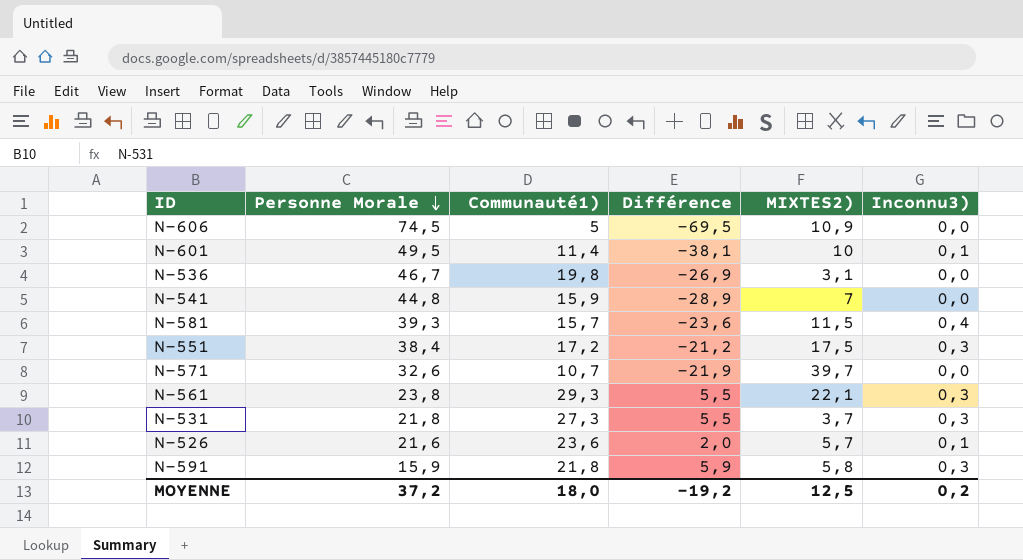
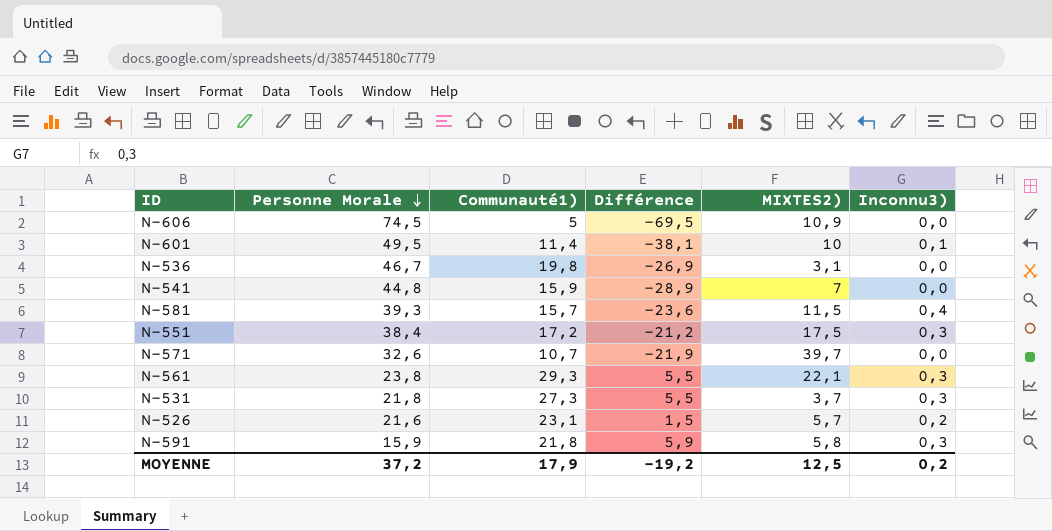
N-526 | Communauté1): 23,6 -> 23,1
N-526 | Différence: 2,0 -> 1,5
N-526 | Inconnu3): 0,1 -> 0,2
MOYENNE | Communauté1): 18,0 -> 17,9

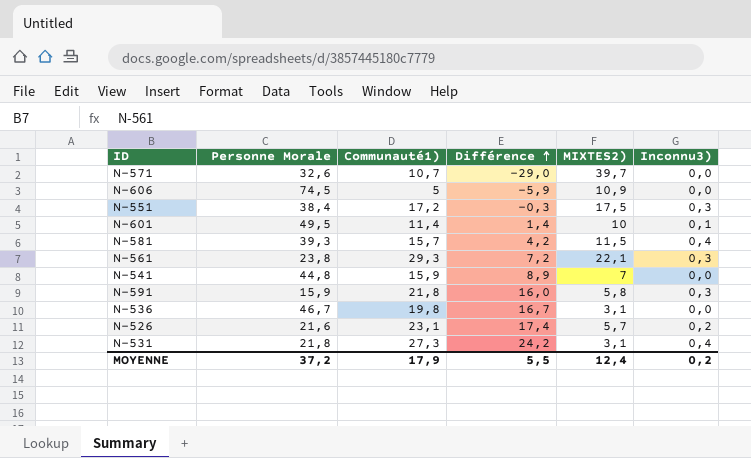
row order: Personne Morale descending -> Différence ascending
column Différence | formula: [Communauté1)] - [Personne Morale] -> [Communauté1)] - [MIXTES2)]
N-531 | MIXTES2): 3,7 -> 3,1
N-531 | Inconnu3): 0,3 -> 0,4
MOYENNE | Différence: -19,2 -> 5,5
MOYENNE | MIXTES2): 12,5 -> 12,4

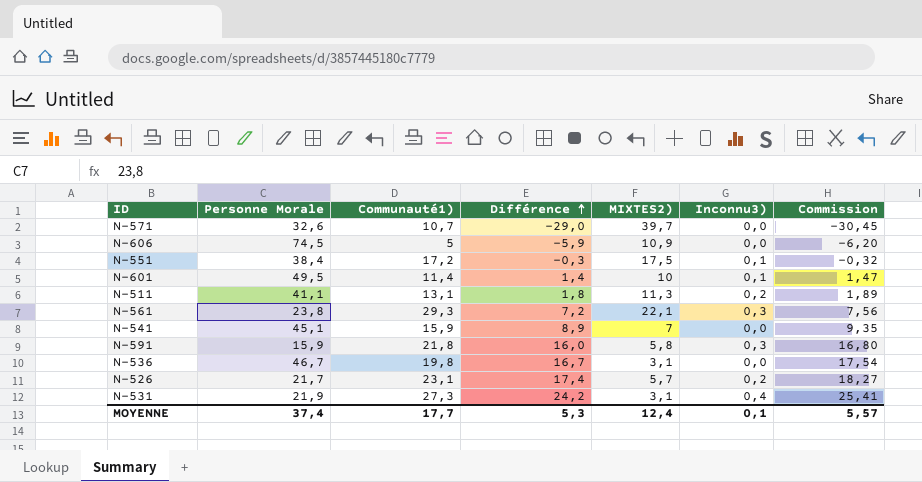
column Commission | formula: none -> [Différence] * 1,05
row N-581: 39,3 | 15,7 | 4,2 | 11,5 | 0,4 -> none
N-551 | Inconnu3): 0,3 -> 0,1
row N-511: none -> 41,1 | 13,1 | 1,8 | 11,3 | 0,2 | 1,89
N-541 | Personne Morale: 44,8 -> 45,1
N-526 | Personne Morale: 21,6 -> 21,7
N-531 | Personne Morale: 21,8 -> 21,9
MOYENNE | Personne Morale: 37,2 -> 37,4
MOYENNE | Communauté1): 17,9 -> 17,7
MOYENNE | Différence: 5,5 -> 5,3
MOYENNE | Inconnu3): 0,2 -> 0,1

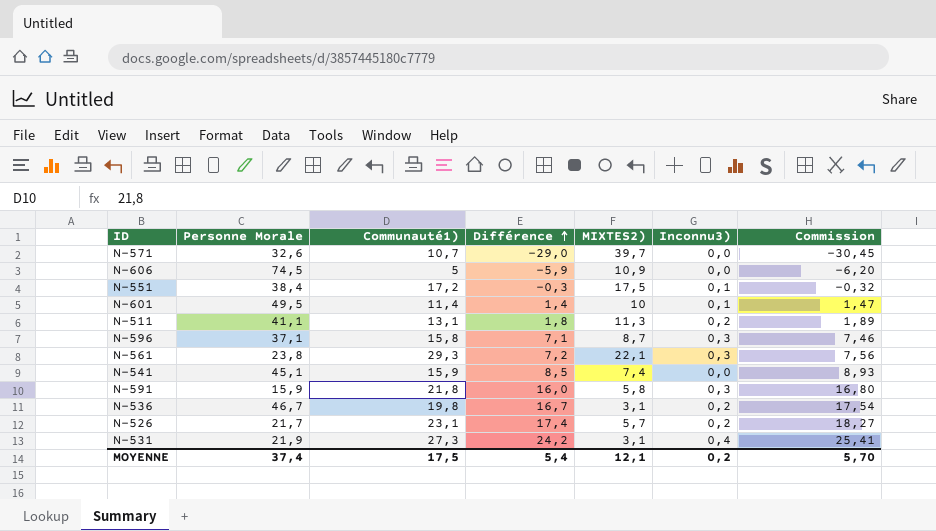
row N-596: none -> 37,1 | 15,8 | 7,1 | 8,7 | 0,3 | 7,46
N-541 | Différence: 8,9 -> 8,5
N-541 | MIXTES2): 7 -> 7,4
N-541 | Commission: 9,35 -> 8,93
N-536 | Inconnu3): 0,0 -> 0,2
MOYENNE | Communauté1): 17,7 -> 17,5
MOYENNE | Différence: 5,3 -> 5,4
MOYENNE | MIXTES2): 12,4 -> 12,1
MOYENNE | Inconnu3): 0,1 -> 0,2
MOYENNE | Commission: 5,57 -> 5,70

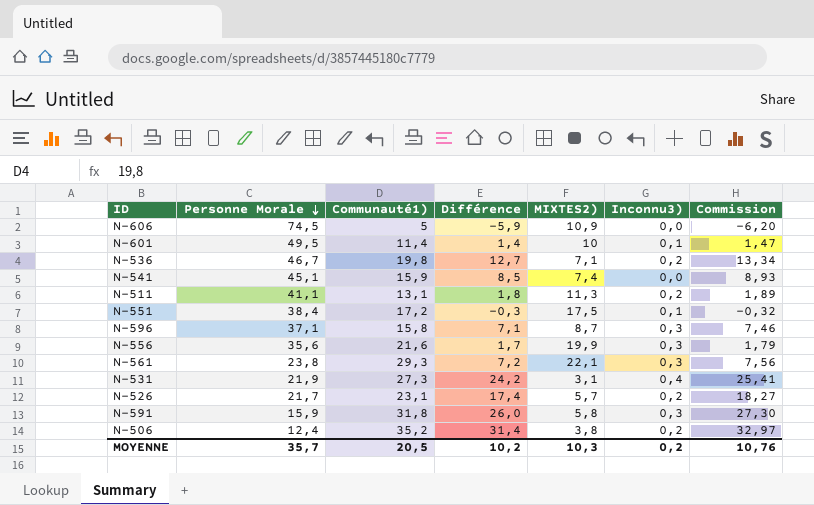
row order: Différence ascending -> Personne Morale descending
row N-571: 32,6 | 10,7 | -29,0 | 39,7 | 0,0 | -30,45 -> none
N-536 | Différence: 16,7 -> 12,7
N-536 | MIXTES2): 3,1 -> 7,1
N-536 | Commission: 17,54 -> 13,34
row N-556: none -> 35,6 | 21,6 | 1,7 | 19,9 | 0,3 | 1,79
N-591 | Communauté1): 21,8 -> 31,8
N-591 | Différence: 16,0 -> 26,0
N-591 | Commission: 16,80 -> 27,30
row N-506: none -> 12,4 | 35,2 | 31,4 | 3,8 | 0,2 | 32,97
MOYENNE | Personne Morale: 37,4 -> 35,7
MOYENNE | Communauté1): 17,5 -> 20,5
MOYENNE | Différence: 5,4 -> 10,2
MOYENNE | MIXTES2): 12,1 -> 10,3
MOYENNE | Commission: 5,70 -> 10,76

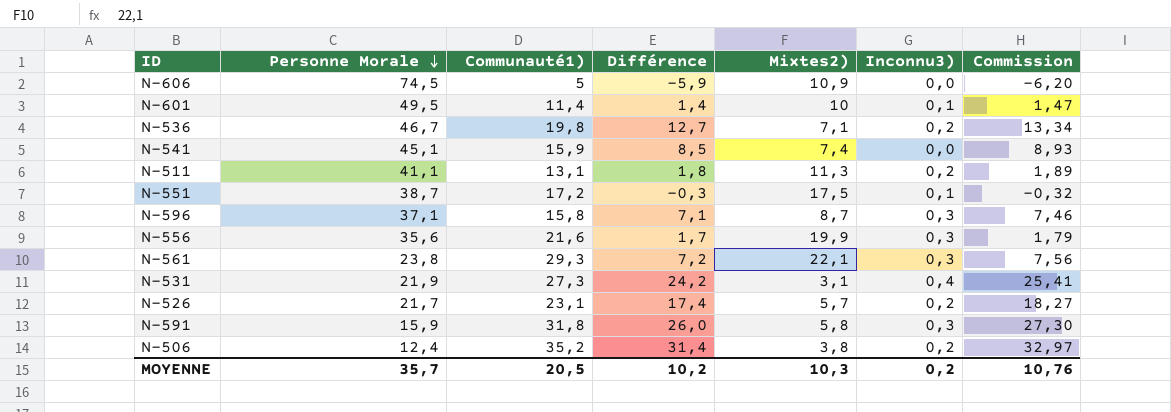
column name: MIXTES2) -> Mixtes2)
N-551 | Personne Morale: 38,4 -> 38,7

